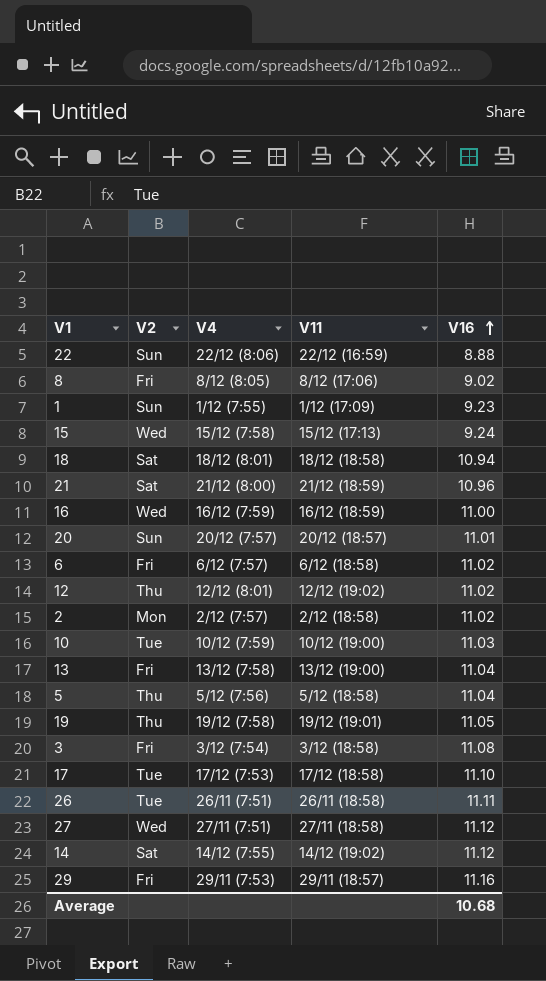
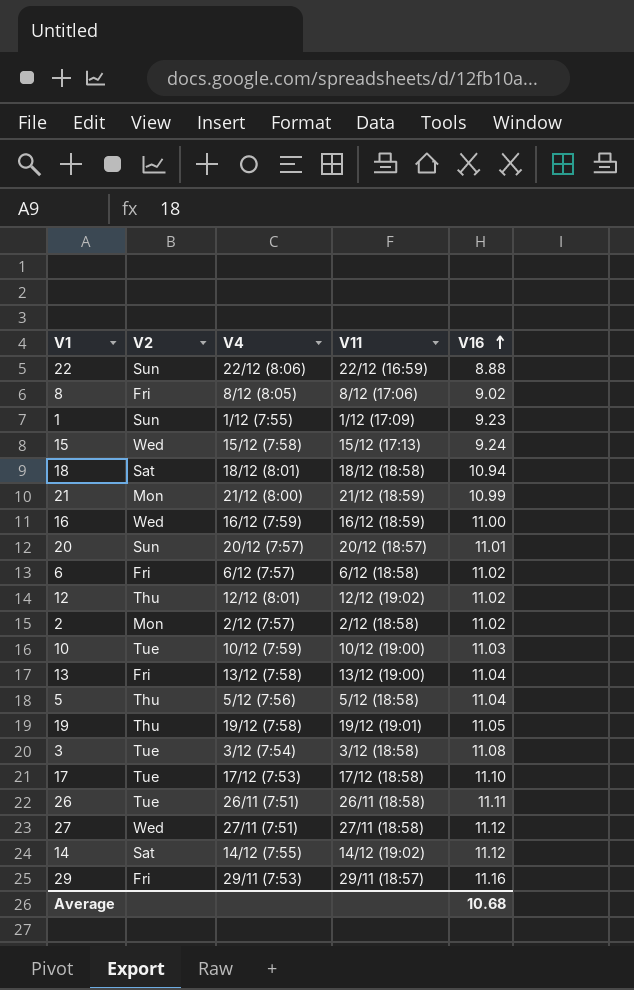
21 | V2: Sat -> Mon
21 | V16: 10.96 -> 10.99
3 | V2: Fri -> Tue

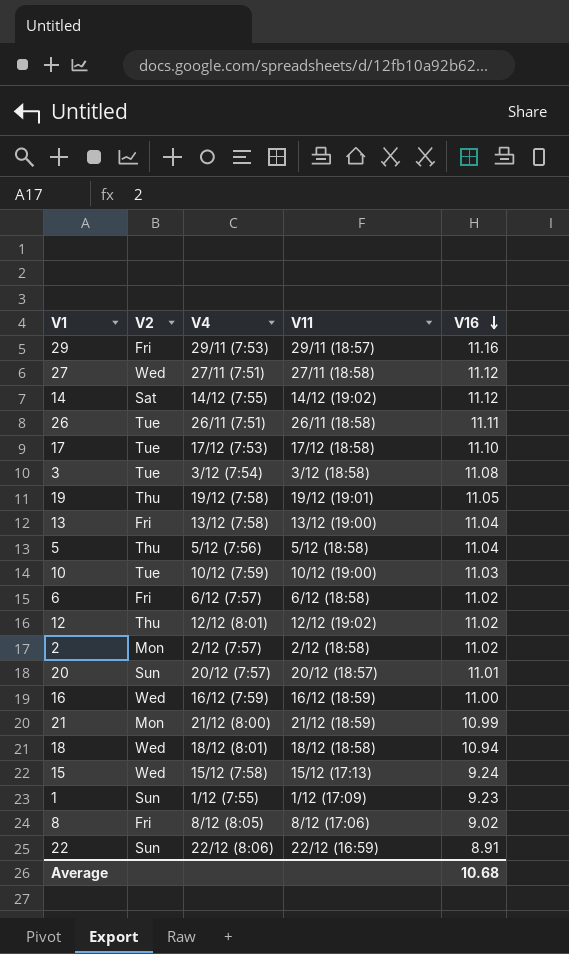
row order: V16 ascending -> V16 descending
18 | V2: Sat -> Wed
22 | V16: 8.88 -> 8.91

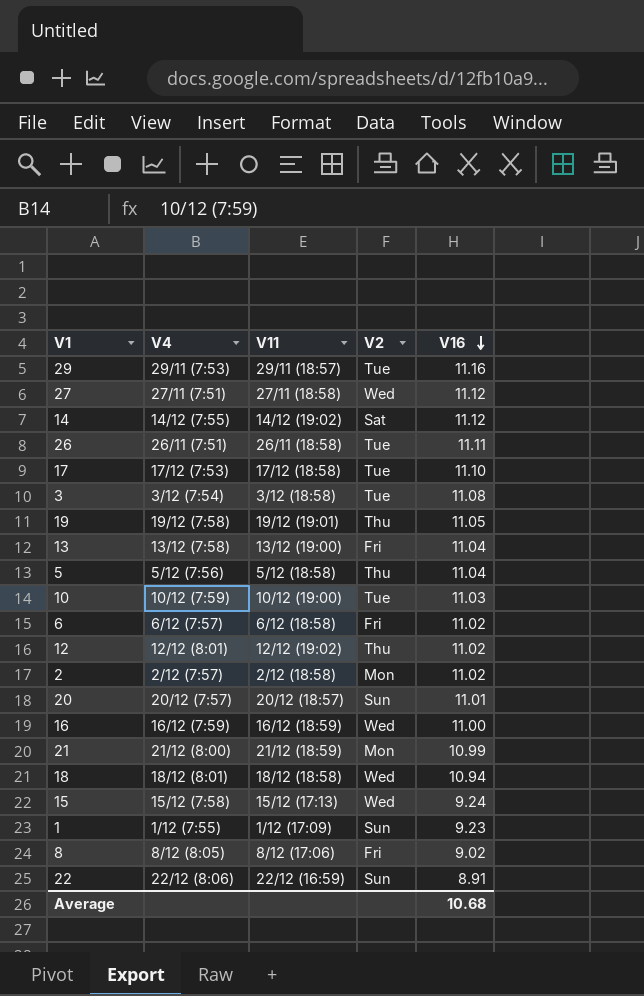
column V2 | position: 2 -> 4
29 | V2: Fri -> Tue

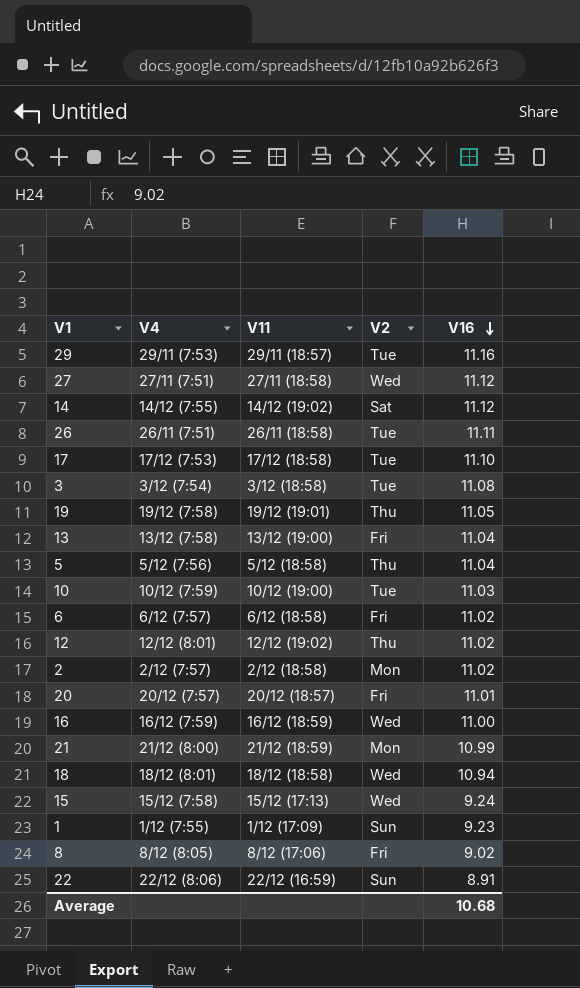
20 | V2: Sun -> Fri

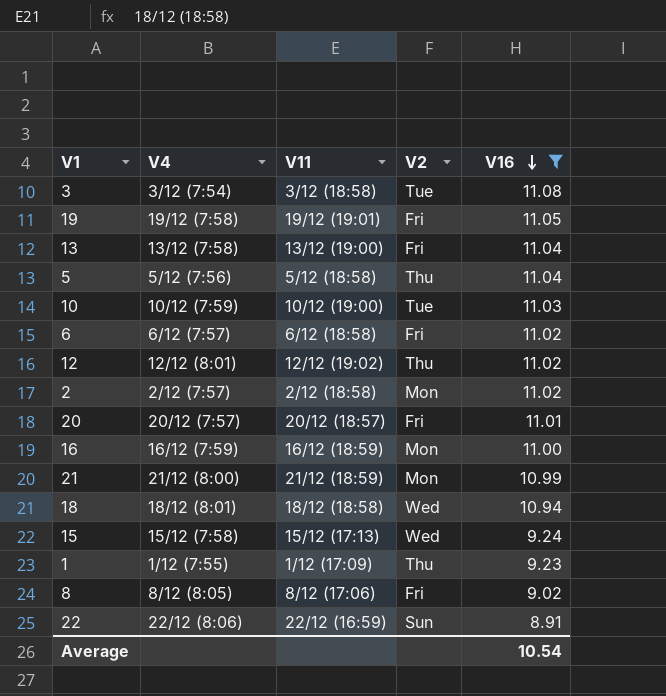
filter: none -> V16 <= 11.08
19 | V2: Thu -> Fri
16 | V2: Wed -> Mon
1 | V2: Sun -> Thu
Average | V16: 10.68 -> 10.54

